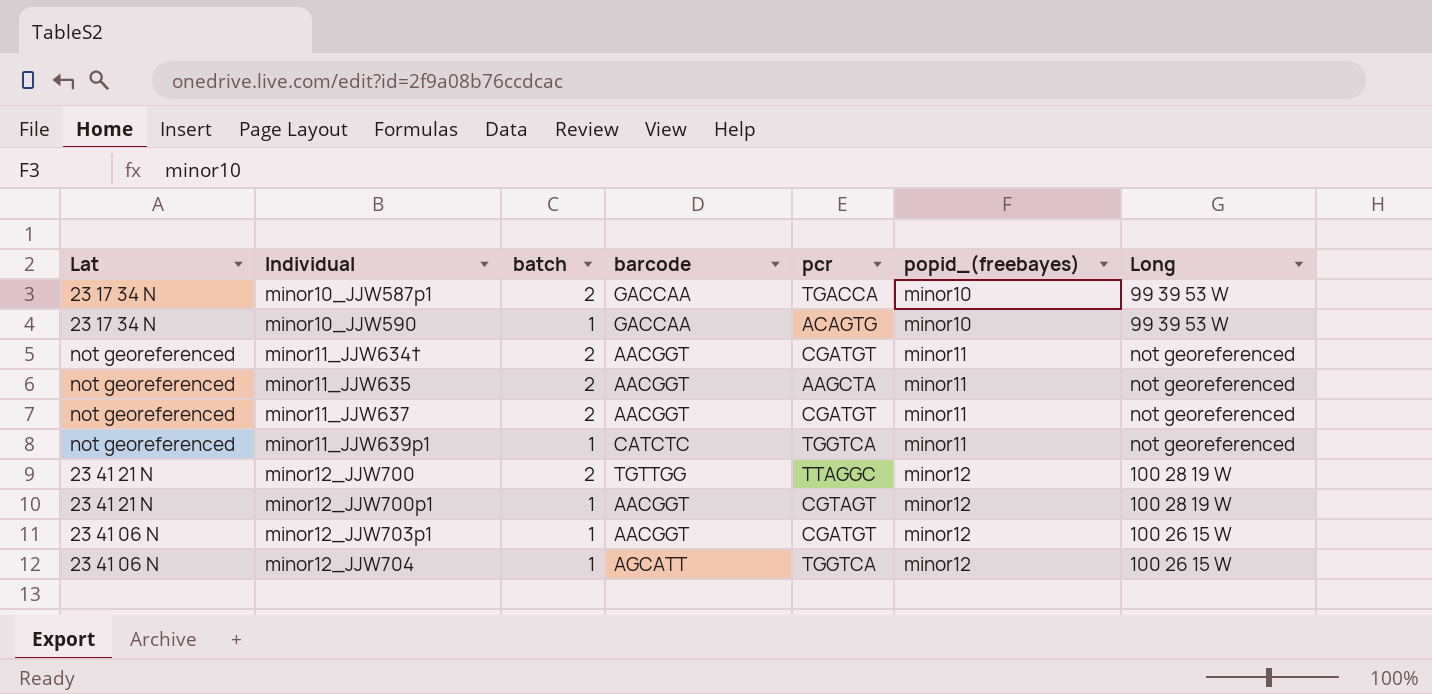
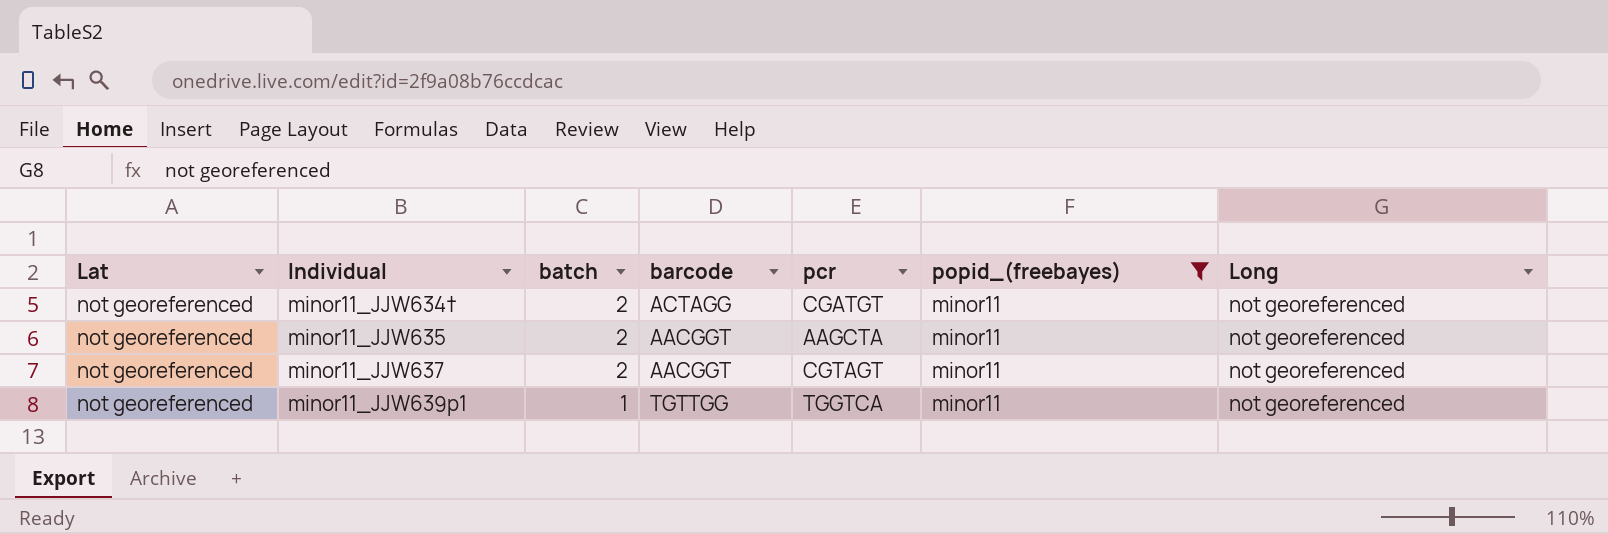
filter: none -> popid_(freebayes) = minor11
minor11_JJW634† | barcode: AACGGT -> ACTAGG
minor11_JJW637 | pcr: CGATGT -> CGTAGT
minor11_JJW639p1 | barcode: CATCTC -> TGTTGG

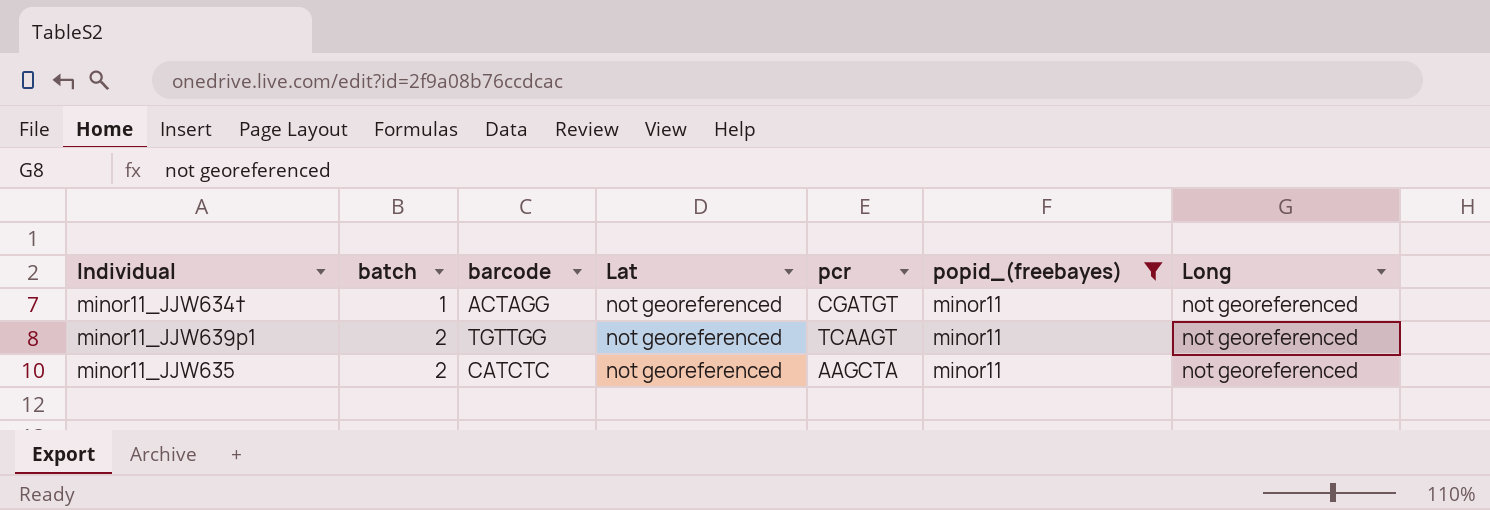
row order: Individual ascending -> batch ascending
column Lat | position: 1 -> 4
row minor11_JJW637: not georeferenced | 2 | AACGGT | CGTAGT | minor11 | not georeferenced -> none
minor11_JJW634† | batch: 2 -> 1
minor11_JJW639p1 | batch: 1 -> 2
minor11_JJW639p1 | pcr: TGGTCA -> TCAAGT
minor11_JJW635 | barcode: AACGGT -> CATCTC

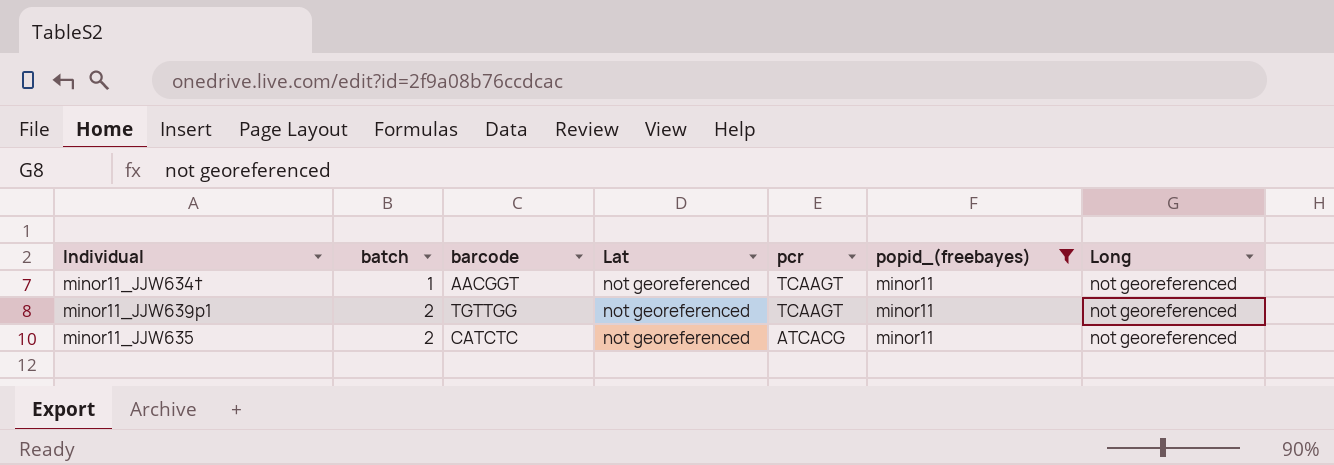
minor11_JJW634† | barcode: ACTAGG -> AACGGT
minor11_JJW634† | pcr: CGATGT -> TCAAGT
minor11_JJW635 | pcr: AAGCTA -> ATCACG

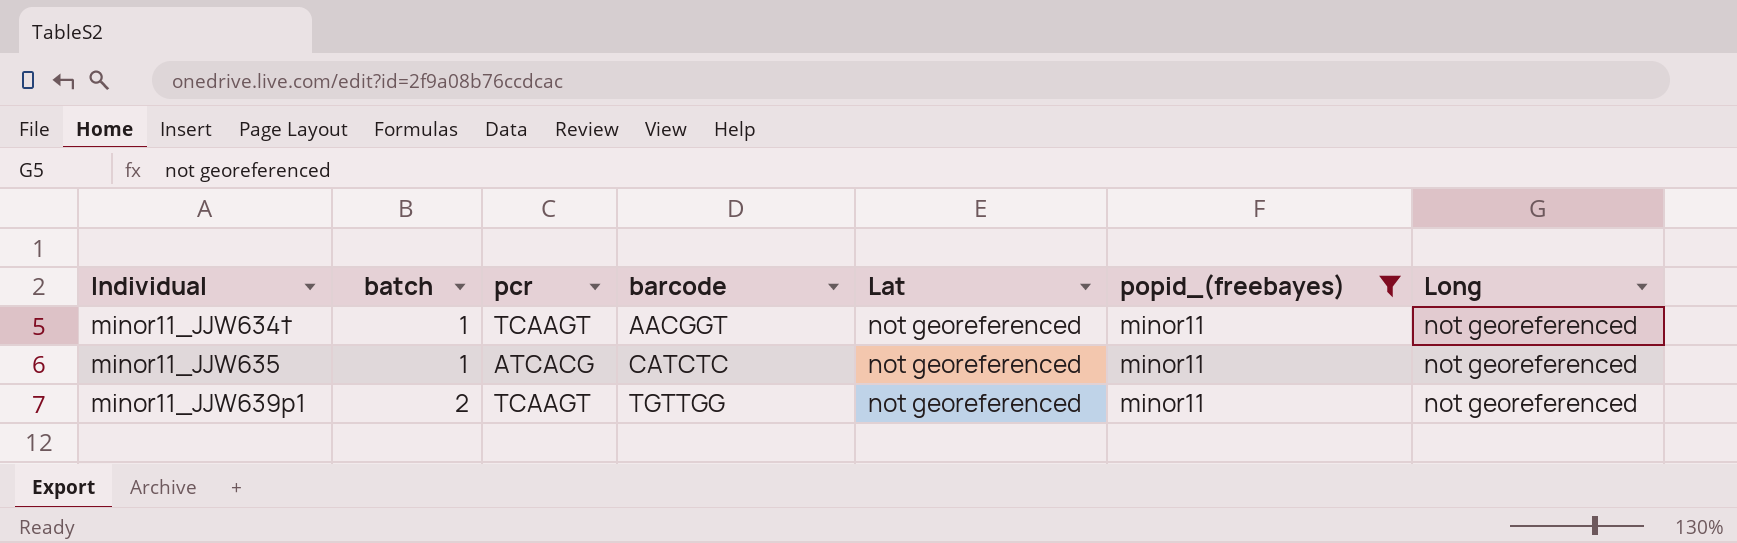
row order: batch ascending -> Individual ascending
column pcr | position: 5 -> 3
minor11_JJW635 | batch: 2 -> 1

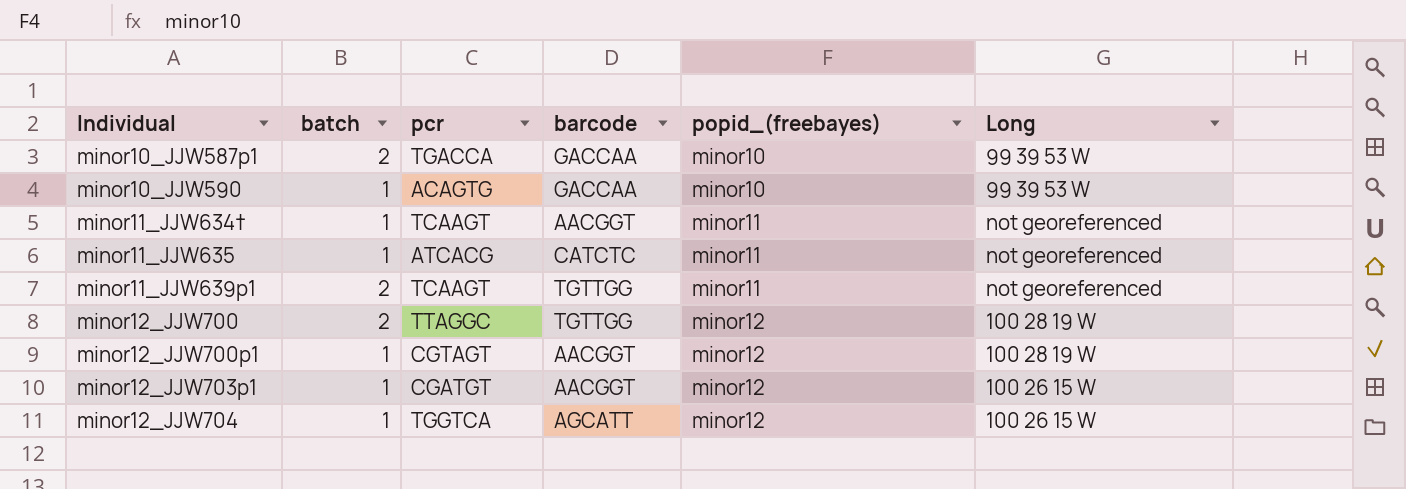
filter: popid_(freebayes) = minor11 -> none
column Lat | position: 5 -> none

